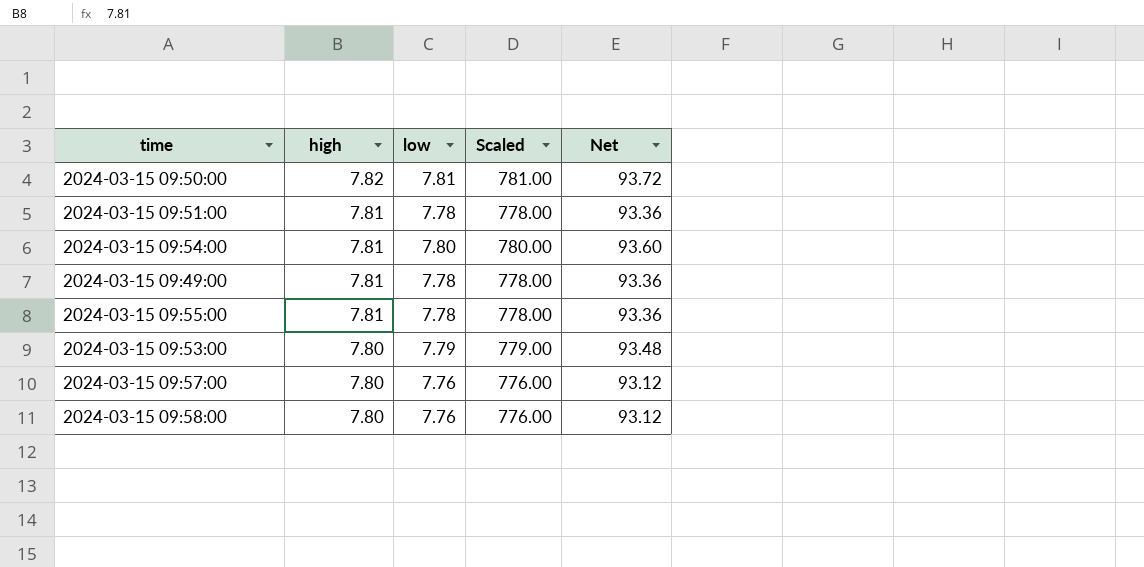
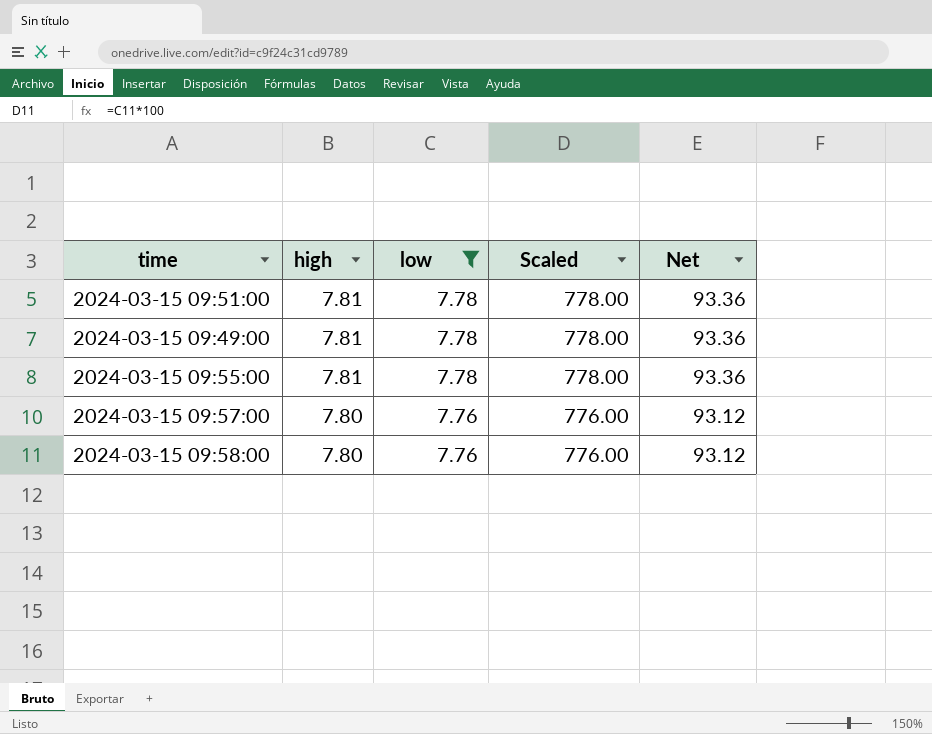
filter: none -> low <= 7.78

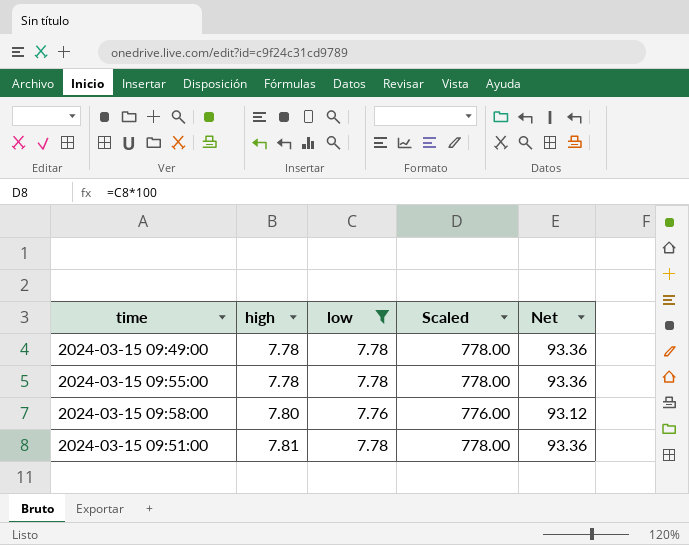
row order: high descending -> high ascending
row 2024-03-15 09:57:00: 7.80 | 7.76 | 776.00 | 93.12 -> none
2024-03-15 09:49:00 | high: 7.81 -> 7.78
2024-03-15 09:55:00 | high: 7.81 -> 7.78

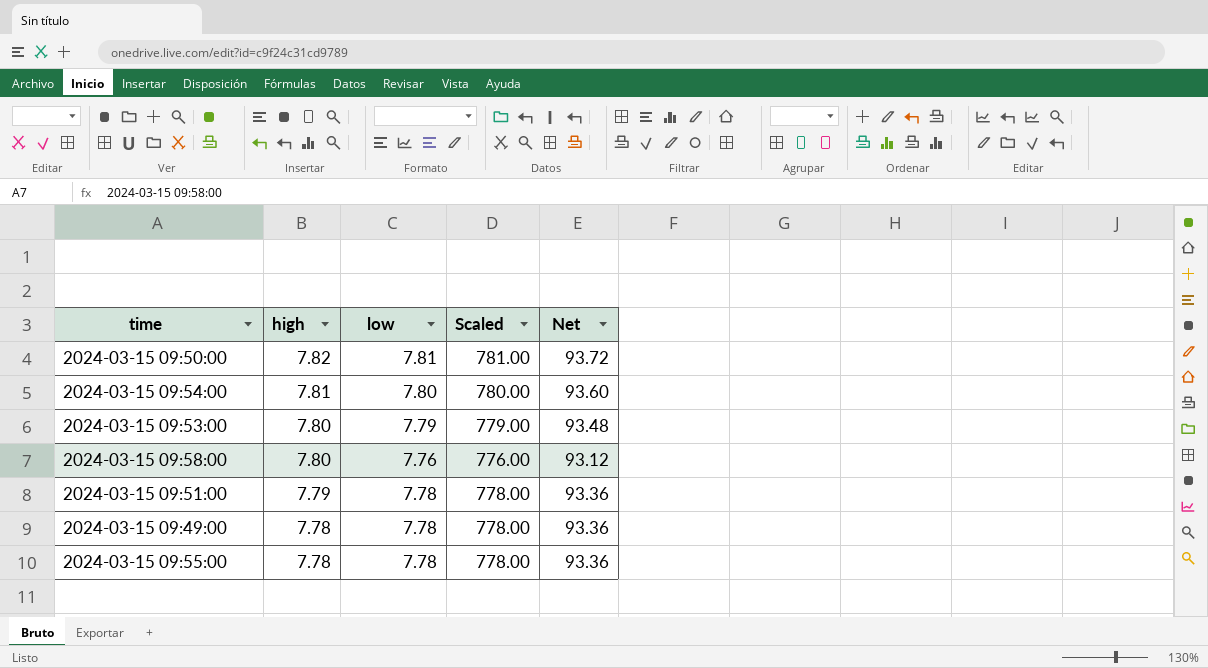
filter: low <= 7.78 -> none
row order: high ascending -> high descending
2024-03-15 09:51:00 | high: 7.81 -> 7.79

